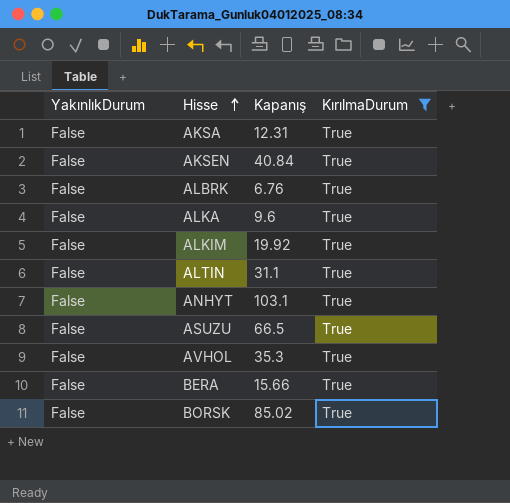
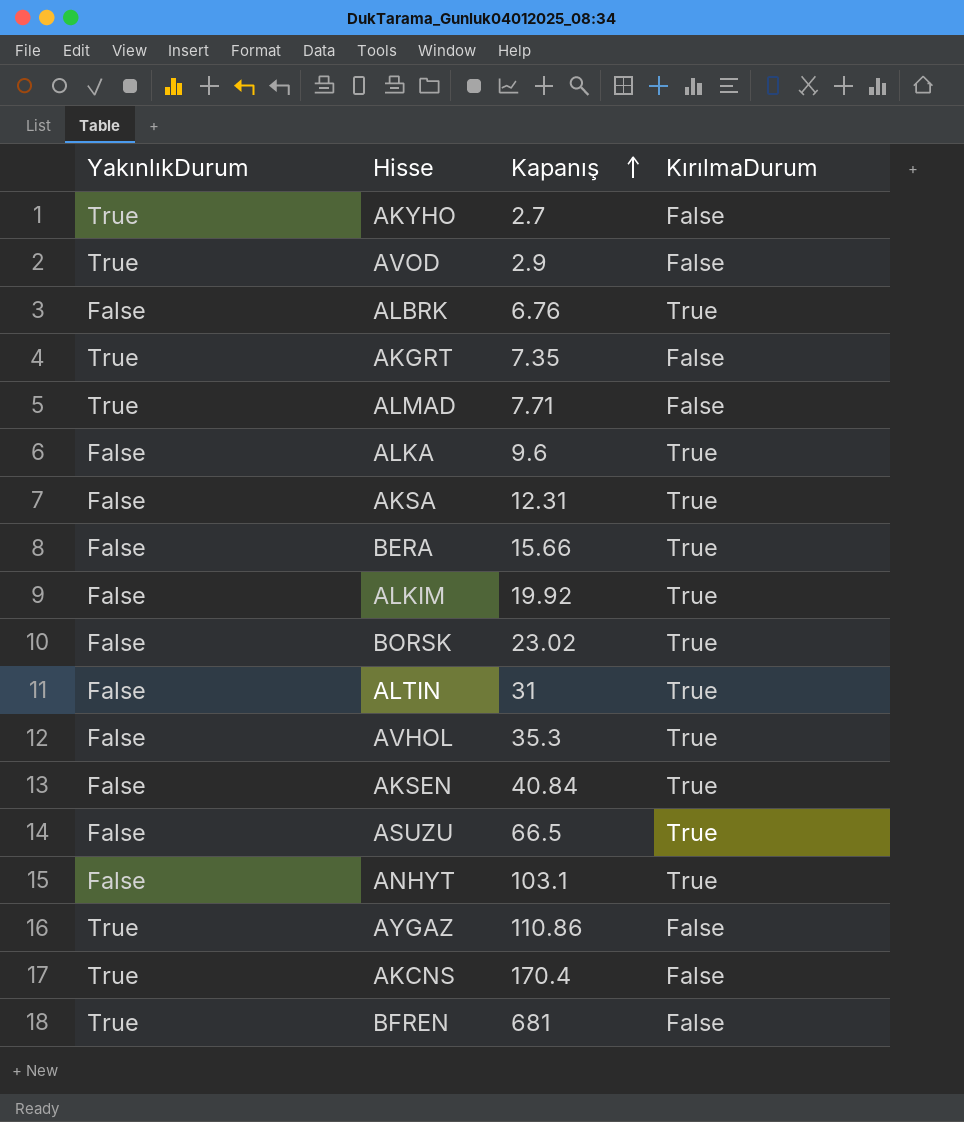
filter: KırılmaDurum = True -> none
row order: Hisse ascending -> Kapanış ascending
BORSK | Kapanış: 85.02 -> 23.02
ALTIN | Kapanış: 31.1 -> 31

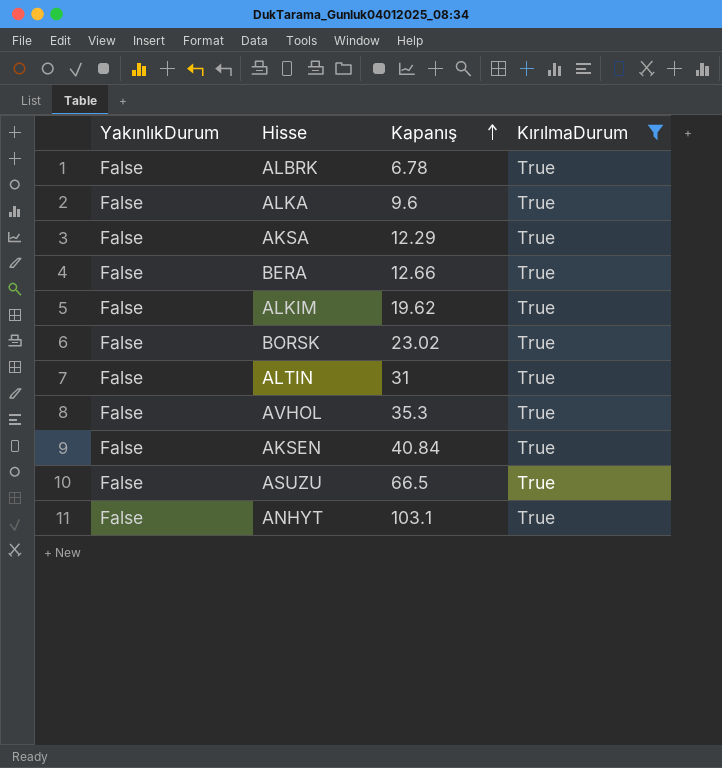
filter: none -> KırılmaDurum = True
ALBRK | Kapanış: 6.76 -> 6.78
AKSA | Kapanış: 12.31 -> 12.29
BERA | Kapanış: 15.66 -> 12.66
ALKIM | Kapanış: 19.92 -> 19.62

